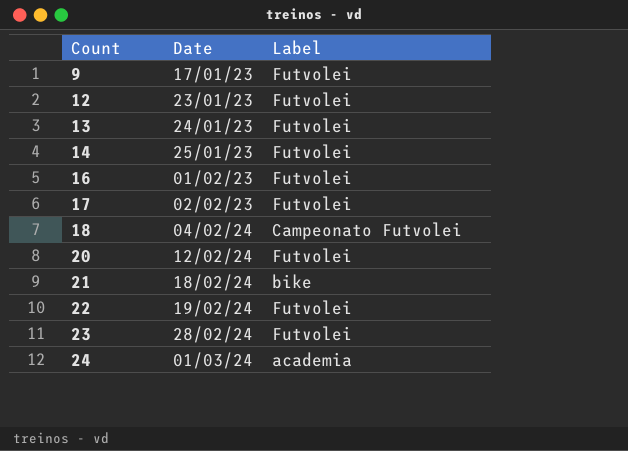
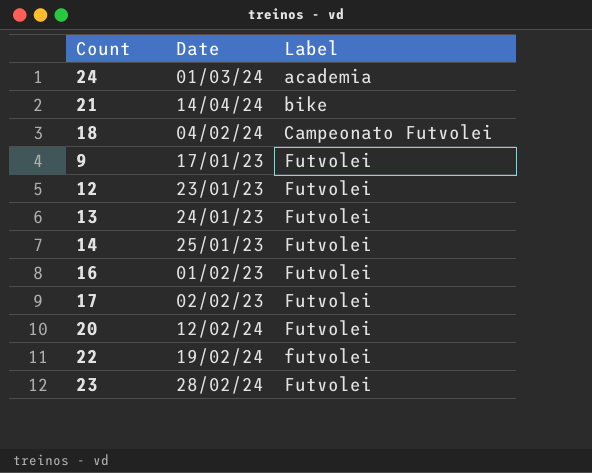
row order: Count ascending -> Label ascending
21 | Date: 18/02/24 -> 14/04/24
22 | Label: Futvolei -> futvolei

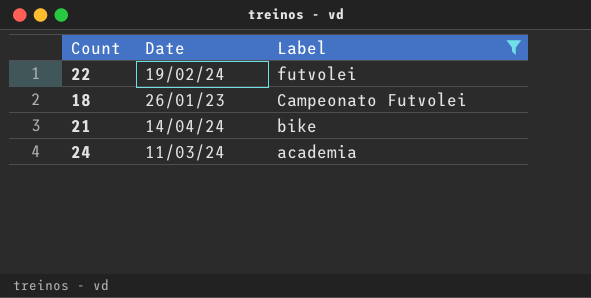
filter: none -> Label != Futvolei
row order: Label ascending -> Label descending
18 | Date: 04/02/24 -> 26/01/23
24 | Date: 01/03/24 -> 11/03/24

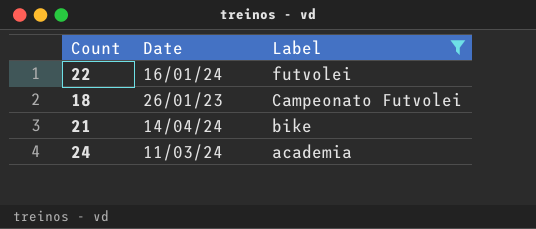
22 | Date: 19/02/24 -> 16/01/24

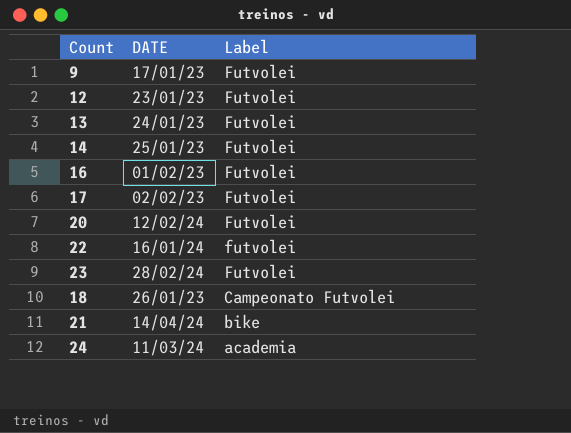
filter: Label != Futvolei -> none
column name: Date -> DATE

